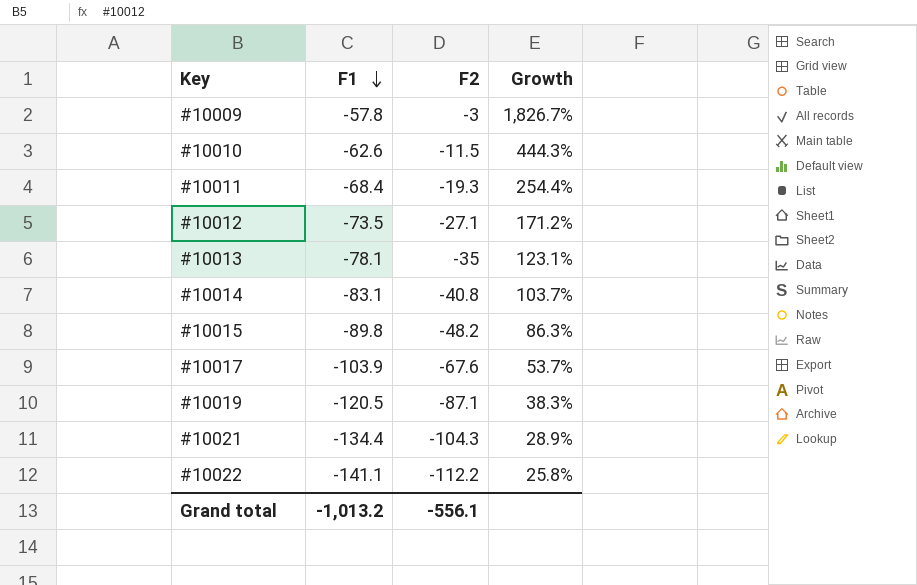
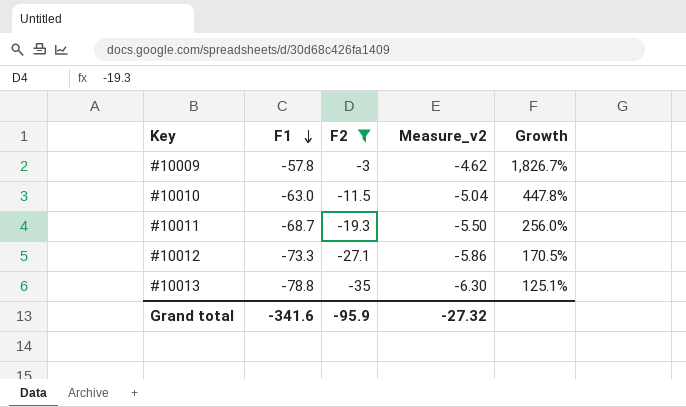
filter: none -> F2 >= -35
column Measure_v2 | formula: none -> [F1] * 0.08
#10010 | F1: -62.6 -> -63.0
#10010 | Growth: 444.3% -> 447.8%
#10011 | F1: -68.4 -> -68.7
#10011 | Growth: 254.4% -> 256.0%
#10012 | F1: -73.5 -> -73.3
#10012 | Growth: 171.2% -> 170.5%
#10013 | F1: -78.1 -> -78.8
#10013 | Growth: 123.1% -> 125.1%
Grand total | F1: -1,013.2 -> -341.6
Grand total | F2: -556.1 -> -95.9

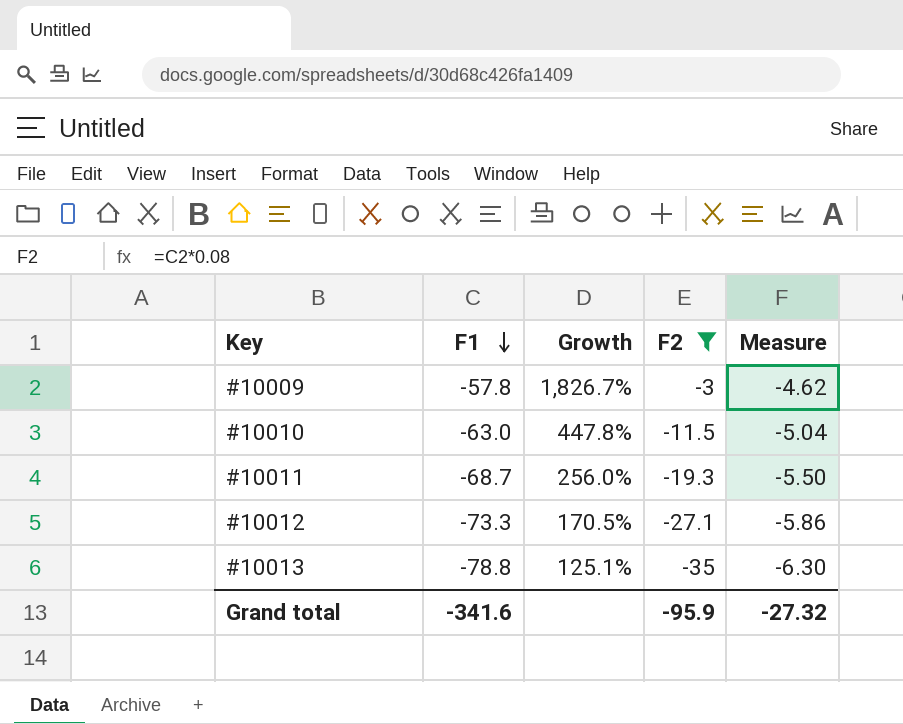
column Growth | position: 5 -> 3
column name: Measure_v2 -> Measure

